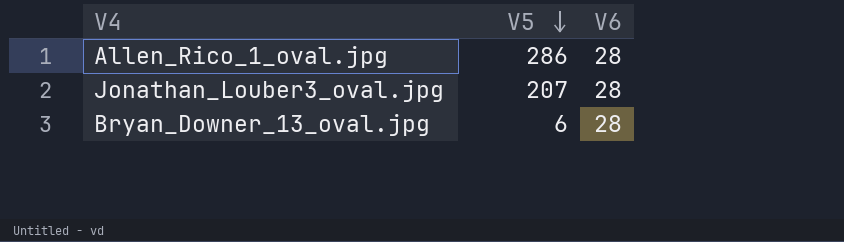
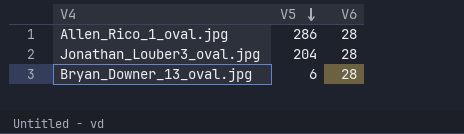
Jonathan_Louber3_oval.jpg | V5: 207 -> 204

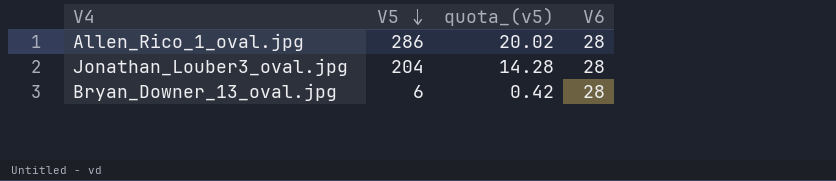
column quota_(v5) | formula: none -> [V5] * 0.07

